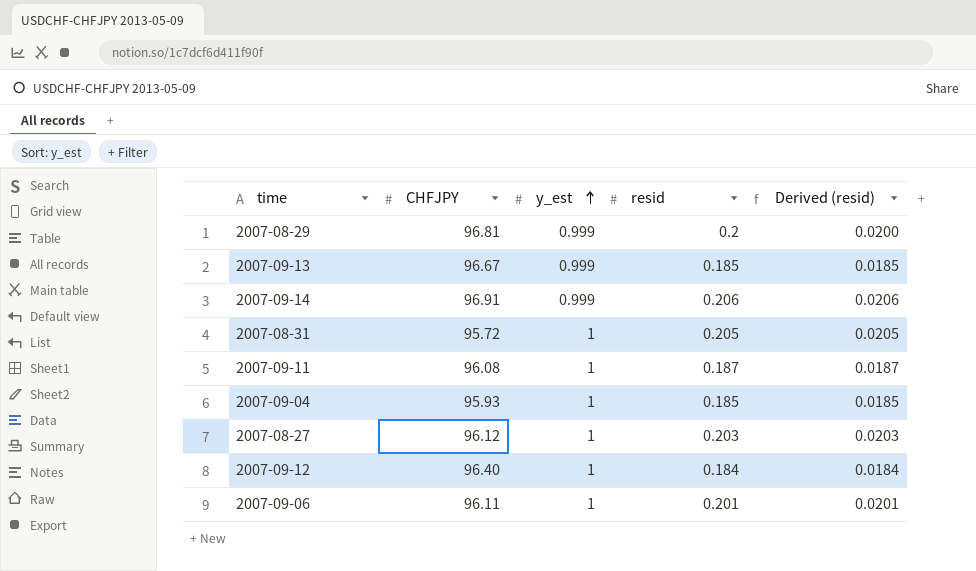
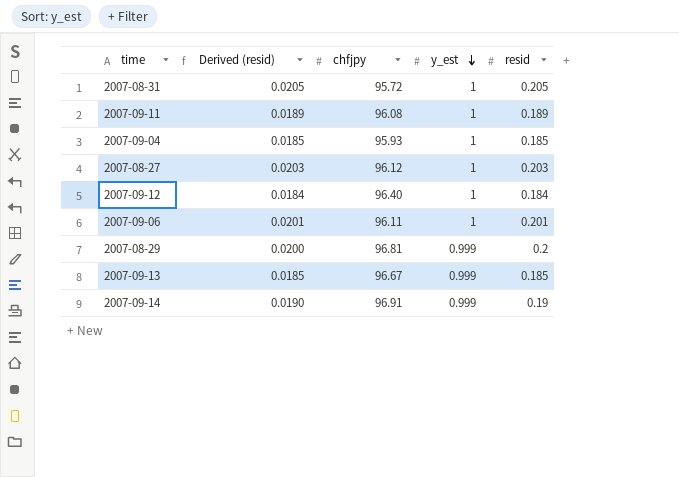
row order: y_est ascending -> y_est descending
column Derived (resid) | position: 5 -> 2
column name: CHFJPY -> chfjpy
2007-09-11 | Derived (resid): 0.0187 -> 0.0189
2007-09-11 | resid: 0.187 -> 0.189
2007-09-14 | Derived (resid): 0.0206 -> 0.0190
2007-09-14 | resid: 0.206 -> 0.19

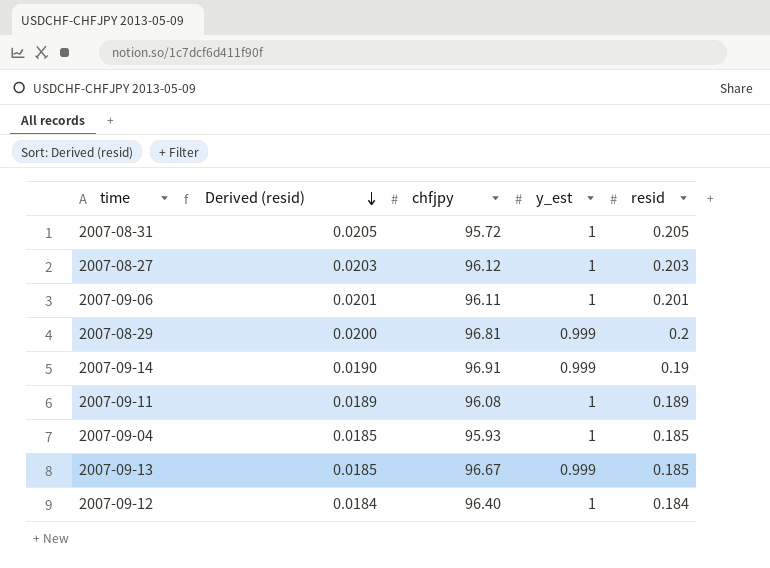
row order: y_est descending -> Derived (resid) descending

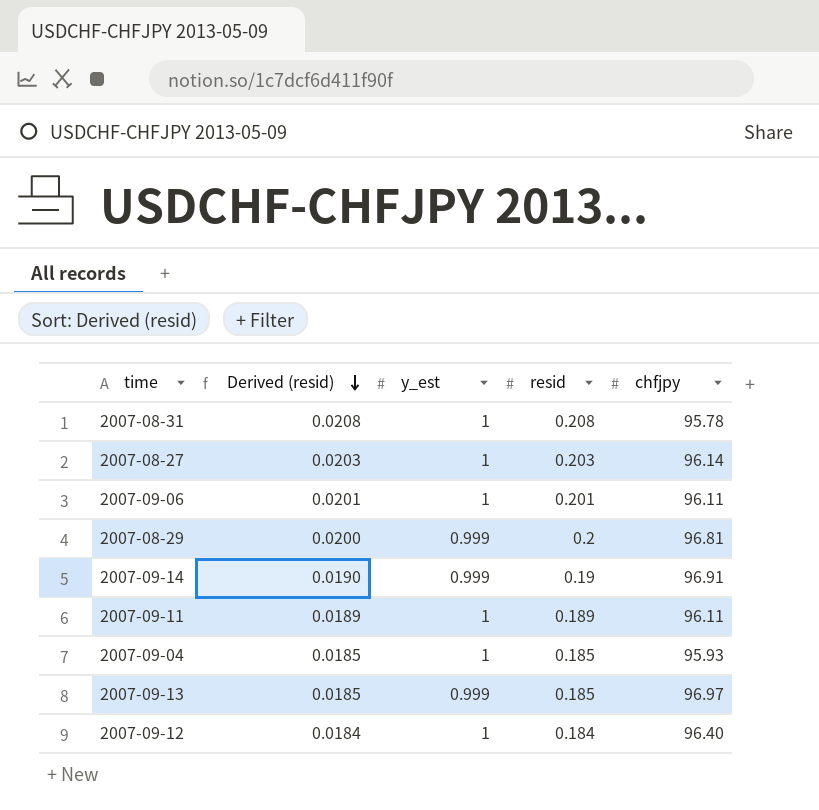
column chfjpy | position: 3 -> 5
2007-08-31 | Derived (resid): 0.0205 -> 0.0208
2007-08-31 | resid: 0.205 -> 0.208
2007-08-31 | chfjpy: 95.72 -> 95.78
2007-08-27 | chfjpy: 96.12 -> 96.14
2007-09-11 | chfjpy: 96.08 -> 96.11
2007-09-13 | chfjpy: 96.67 -> 96.97

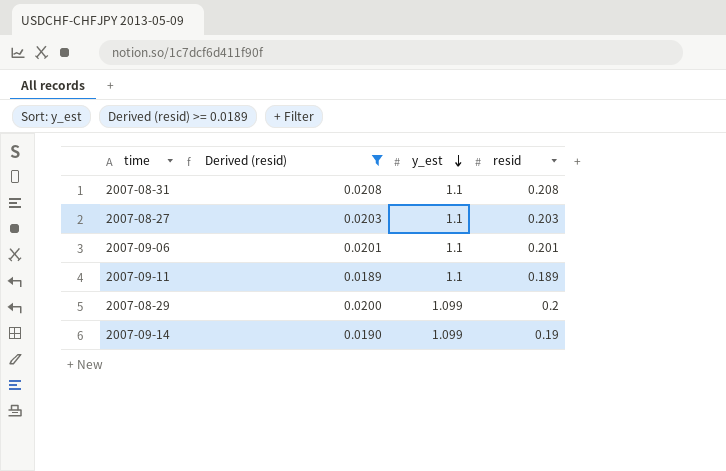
filter: none -> Derived (resid) >= 0.0189
row order: Derived (resid) descending -> y_est descending
column chfjpy | position: 5 -> none
2007-08-31 | y_est: 1 -> 1.1
2007-08-27 | y_est: 1 -> 1.1
2007-09-06 | y_est: 1 -> 1.1
2007-09-11 | y_est: 1 -> 1.1
2007-08-29 | y_est: 0.999 -> 1.099
2007-09-14 | y_est: 0.999 -> 1.099

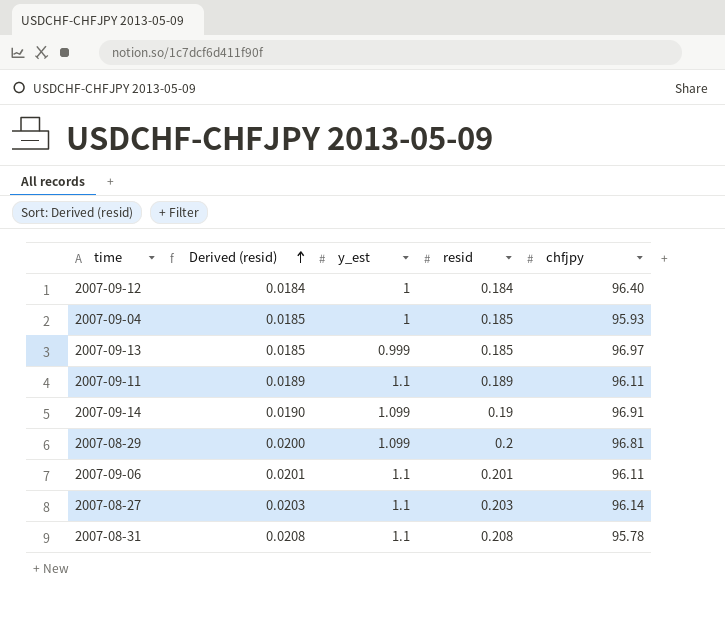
filter: Derived (resid) >= 0.0189 -> none
row order: y_est descending -> Derived (resid) ascending
column chfjpy | position: none -> 5

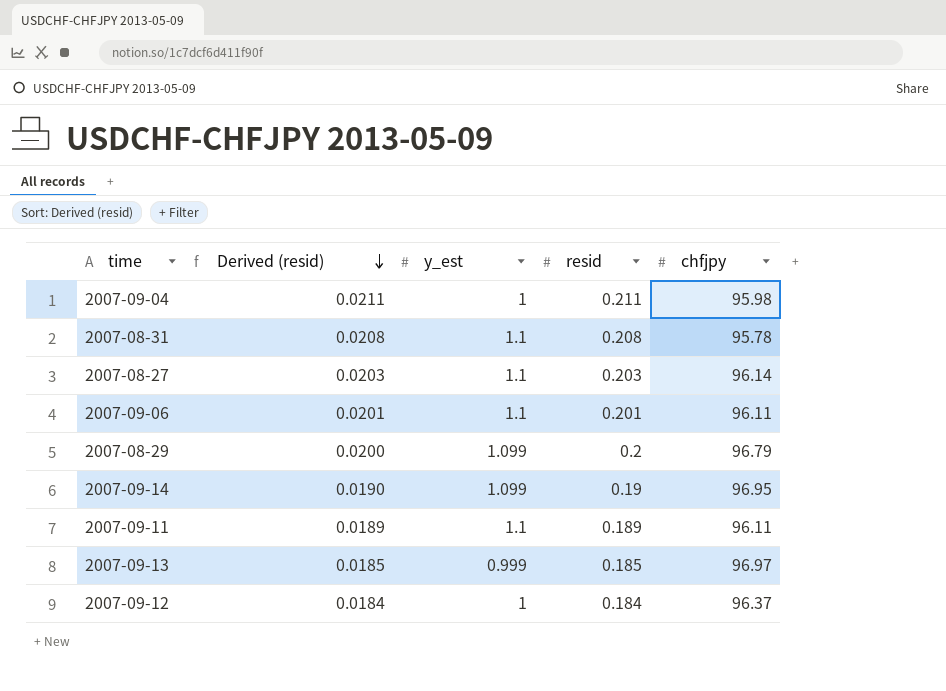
row order: Derived (resid) ascending -> Derived (resid) descending
2007-09-04 | Derived (resid): 0.0185 -> 0.0211
2007-09-04 | resid: 0.185 -> 0.211
2007-09-04 | chfjpy: 95.93 -> 95.98
2007-08-29 | chfjpy: 96.81 -> 96.79
2007-09-14 | chfjpy: 96.91 -> 96.95
2007-09-12 | chfjpy: 96.40 -> 96.37

